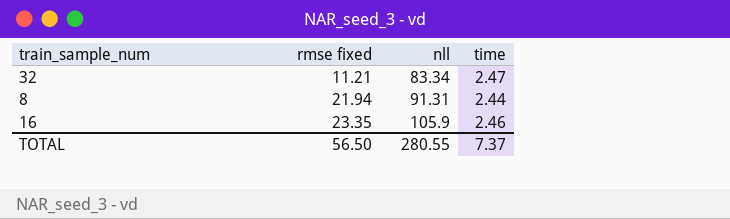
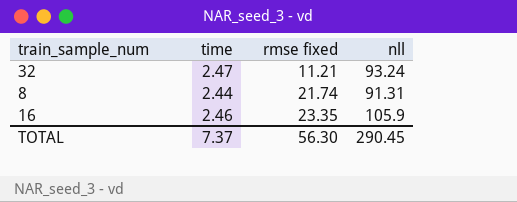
column time | position: 4 -> 2
32 | nll: 83.34 -> 93.24
8 | rmse fixed: 21.94 -> 21.74
TOTAL | rmse fixed: 56.50 -> 56.30
TOTAL | nll: 280.55 -> 290.45

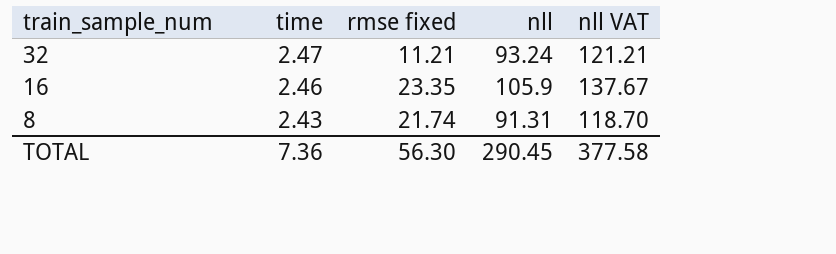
row order: rmse fixed ascending -> train_sample_num descending
column nll VAT | formula: none -> [nll] * 1.3
8 | time: 2.44 -> 2.43
TOTAL | time: 7.37 -> 7.36

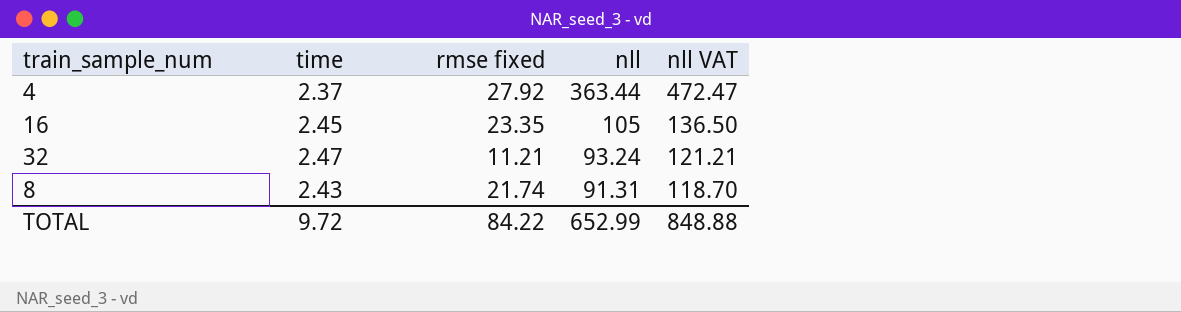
row order: train_sample_num descending -> nll descending
row 4: none -> 2.37 | 27.92 | 363.44 | 472.47
16 | time: 2.46 -> 2.45
16 | nll: 105.9 -> 105
16 | nll VAT: 137.67 -> 136.50
TOTAL | time: 7.36 -> 9.72
TOTAL | rmse fixed: 56.30 -> 84.22
TOTAL | nll: 290.45 -> 652.99
TOTAL | nll VAT: 377.58 -> 848.88

